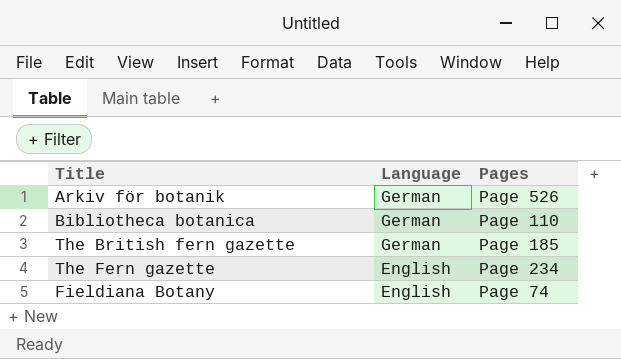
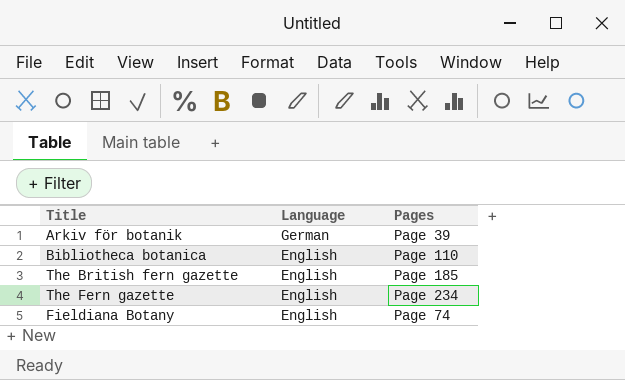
Arkiv för botanik | Pages: Page 526 -> Page 39
Bibliotheca botanica | Language: German -> English
The British fern gazette | Language: German -> English

